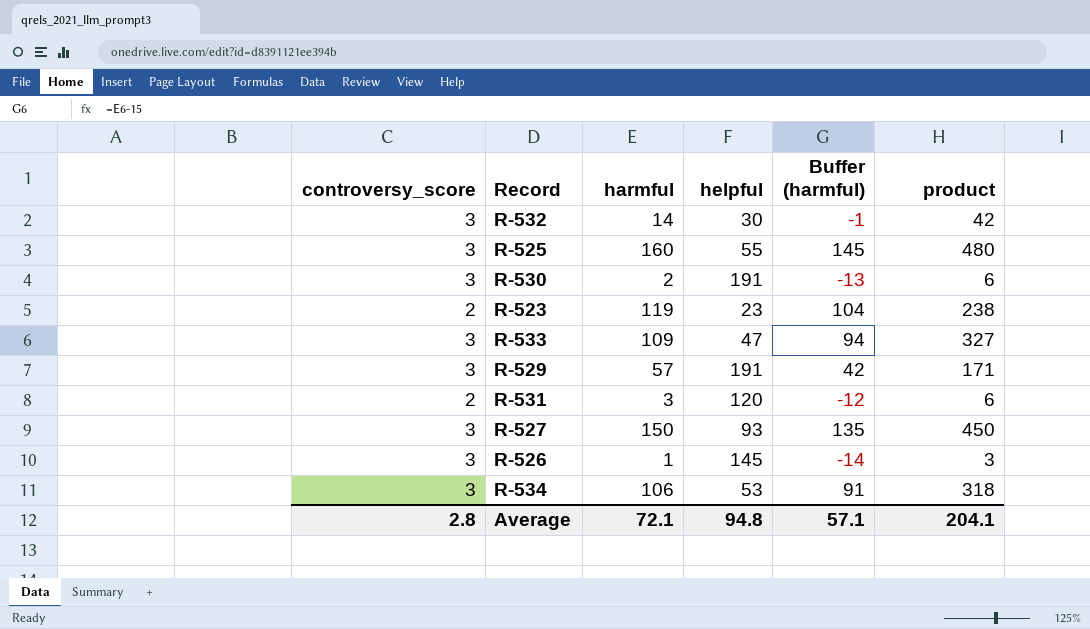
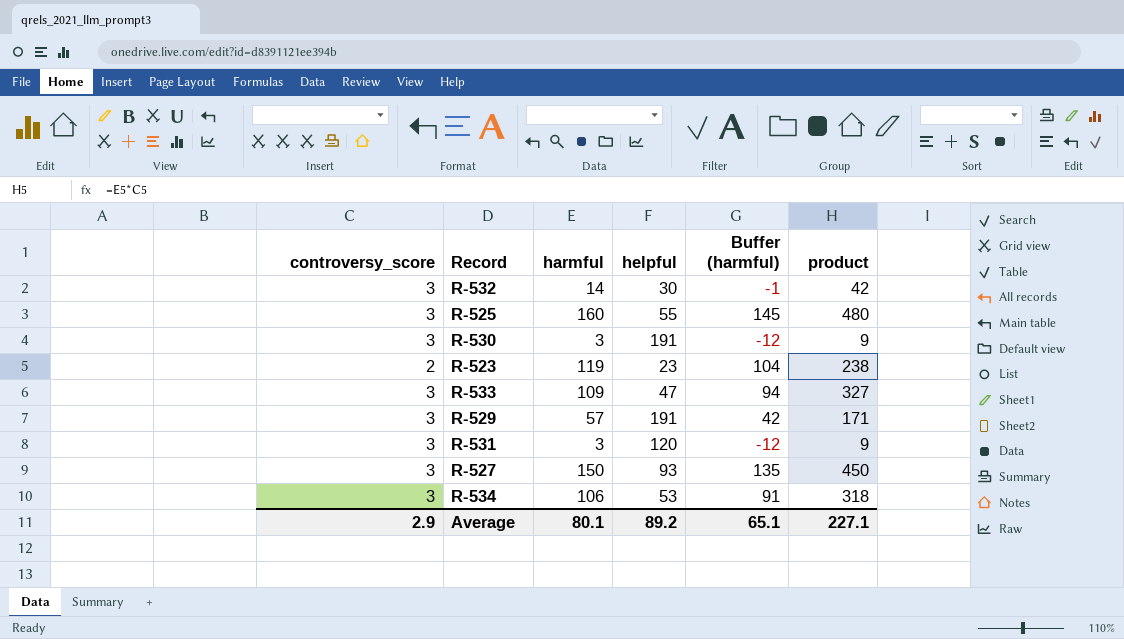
row R-526: 3 | 1 | 145 | -14 | 3 -> none
R-530 | harmful: 2 -> 3
R-530 | Buffer (harmful): -13 -> -12
R-530 | product: 6 -> 9
R-531 | controversy_score: 2 -> 3
R-531 | product: 6 -> 9
Average | controversy_score: 2.8 -> 2.9
Average | harmful: 72.1 -> 80.1
Average | helpful: 94.8 -> 89.2
Average | Buffer (harmful): 57.1 -> 65.1
Average | product: 204.1 -> 227.1

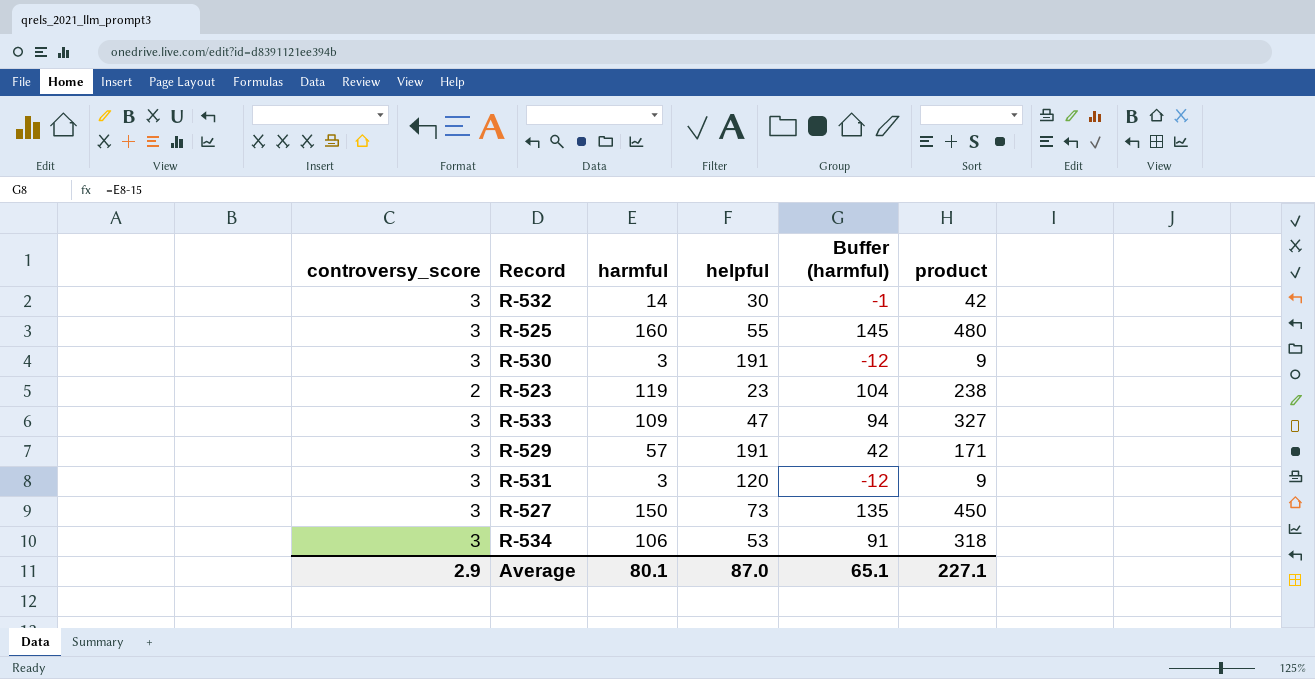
R-527 | helpful: 93 -> 73
Average | helpful: 89.2 -> 87.0

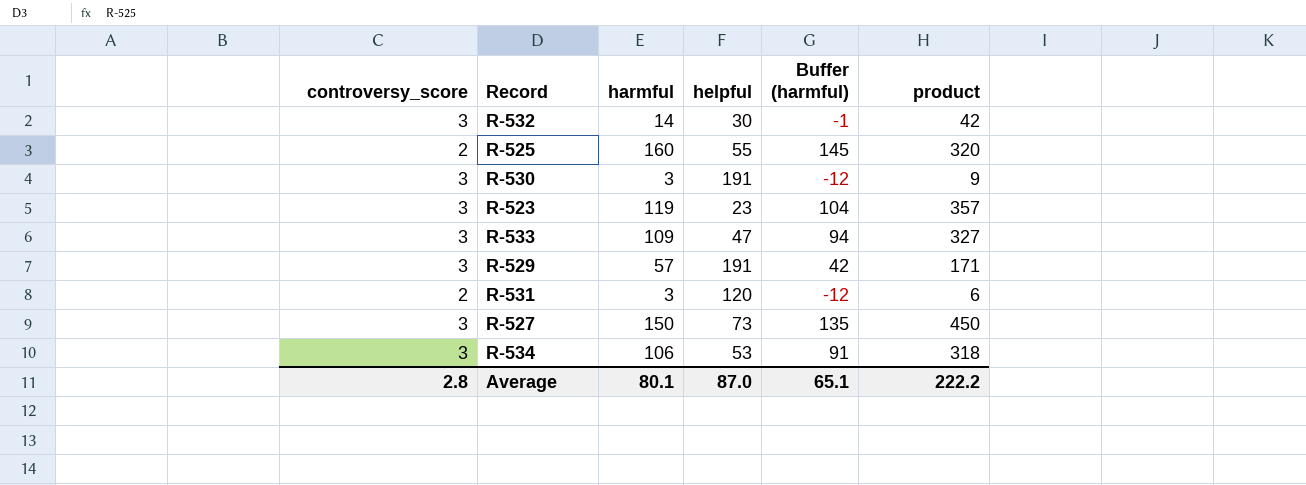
R-525 | controversy_score: 3 -> 2
R-525 | product: 480 -> 320
R-523 | controversy_score: 2 -> 3
R-523 | product: 238 -> 357
R-531 | controversy_score: 3 -> 2
R-531 | product: 9 -> 6
Average | controversy_score: 2.9 -> 2.8
Average | product: 227.1 -> 222.2

